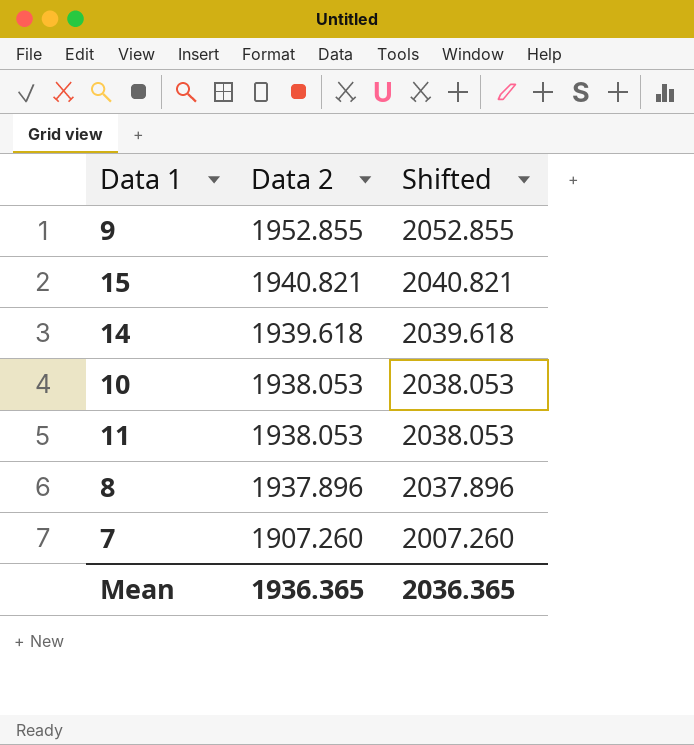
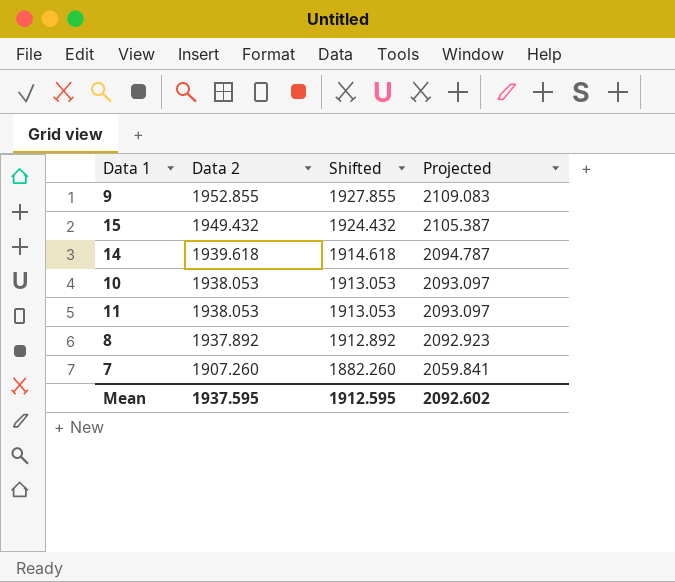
column Shifted | formula: [Data 2] + 100 -> [Data 2] - 25
column Projected | formula: none -> [Data 2] * 1.08
15 | Data 2: 1940.821 -> 1949.432
8 | Data 2: 1937.896 -> 1937.892
Mean | Data 2: 1936.365 -> 1937.595
Mean | Shifted: 2036.365 -> 1912.595

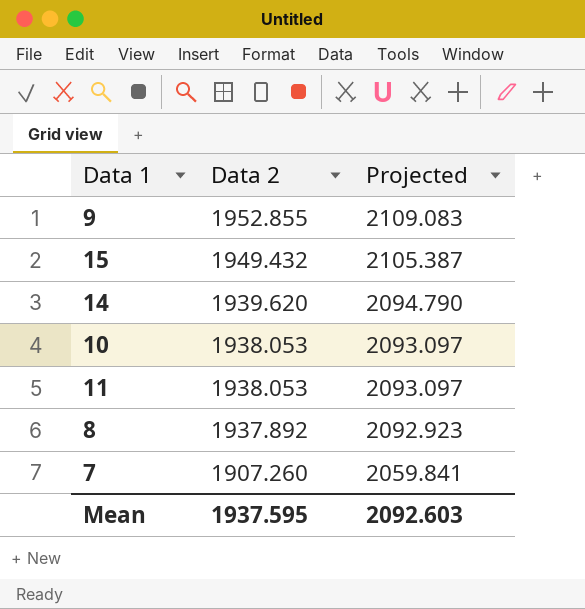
column Shifted | formula: [Data 2] - 25 -> none
14 | Data 2: 1939.618 -> 1939.620
14 | Projected: 2094.787 -> 2094.790
Mean | Projected: 2092.602 -> 2092.603

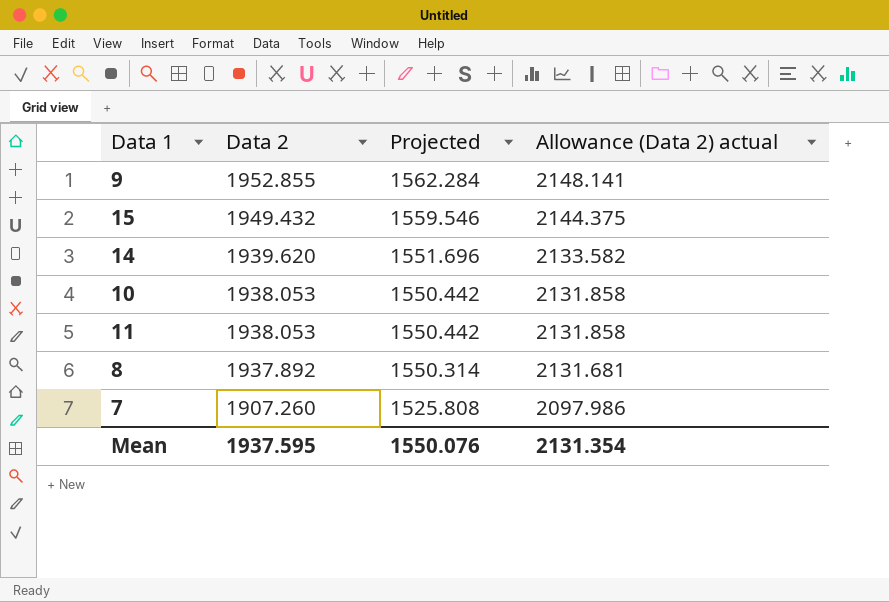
column Projected | formula: [Data 2] * 1.08 -> [Data 2] * 0.8
column Allowance (Data 2) actual | formula: none -> [Data 2] * 1.1
Mean | Projected: 2092.603 -> 1550.076

